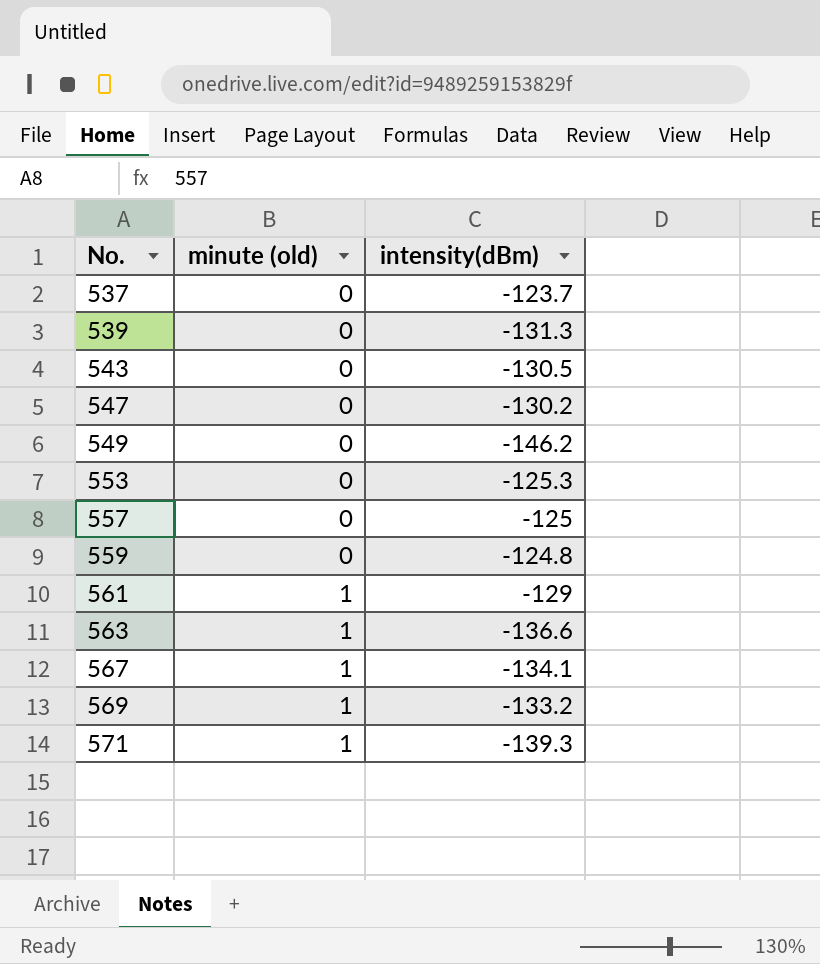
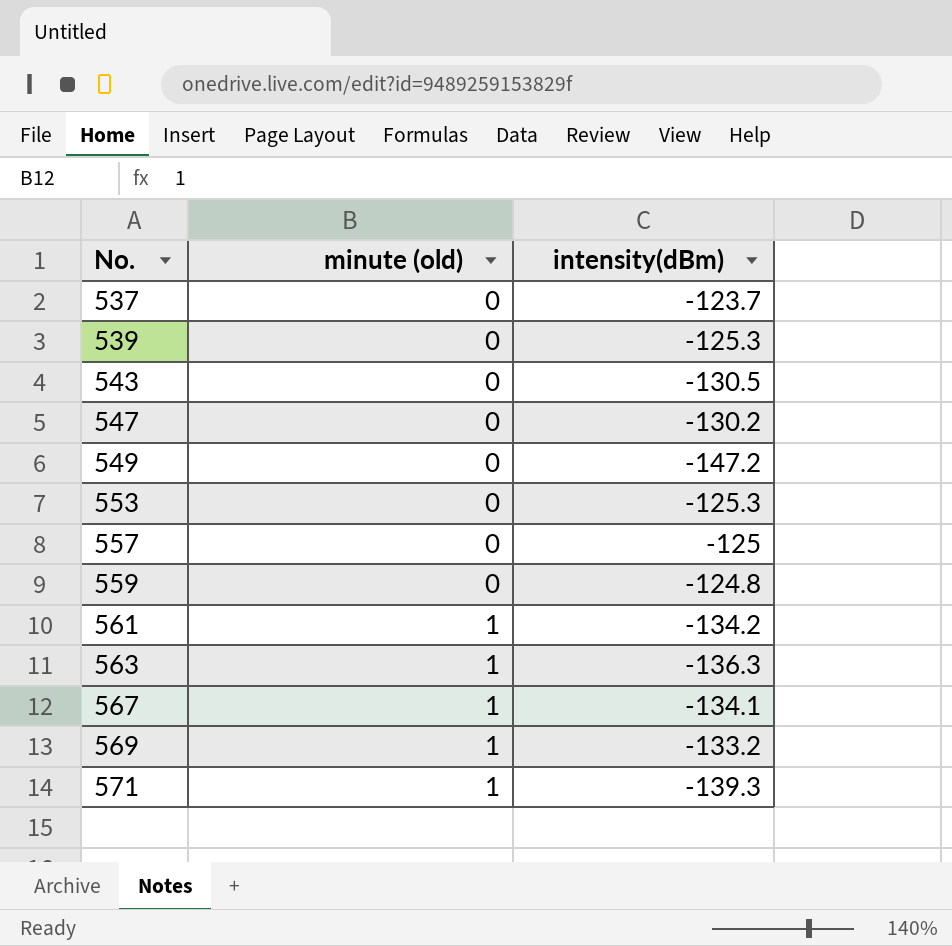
539 | intensity(dBm): -131.3 -> -125.3
549 | intensity(dBm): -146.2 -> -147.2
561 | intensity(dBm): -129 -> -134.2
563 | intensity(dBm): -136.6 -> -136.3

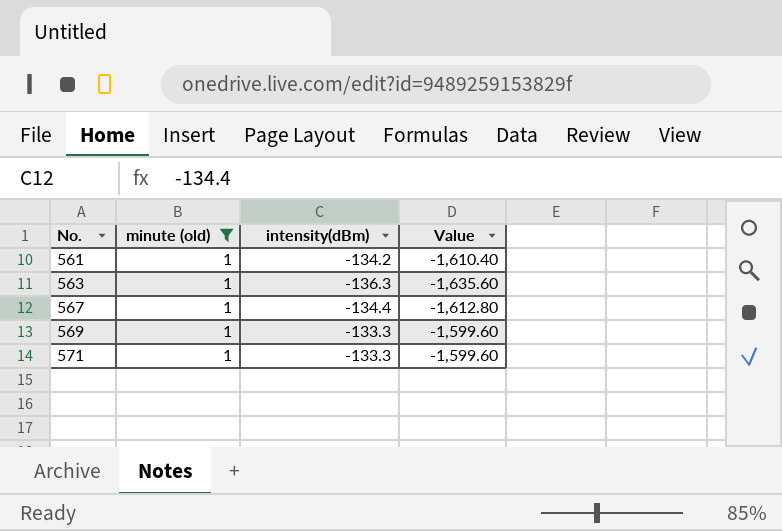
filter: none -> minute (old) = 1
column Value | formula: none -> [intensity(dBm)] * 12
567 | intensity(dBm): -134.1 -> -134.4
569 | intensity(dBm): -133.2 -> -133.3
571 | intensity(dBm): -139.3 -> -133.3

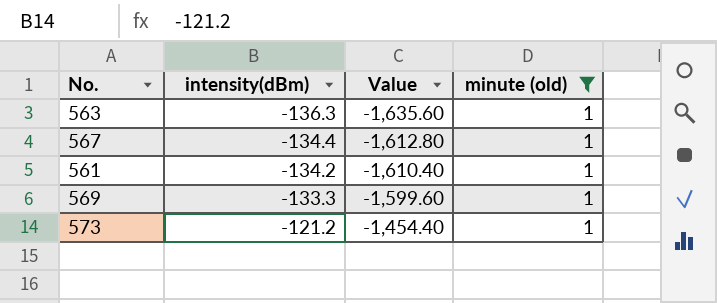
row order: No. ascending -> intensity(dBm) ascending
column minute (old) | position: 2 -> 4
row 571: 1 | -133.3 | -1,599.60 -> none
row 573: none -> -121.2 | -1,454.40 | 1

